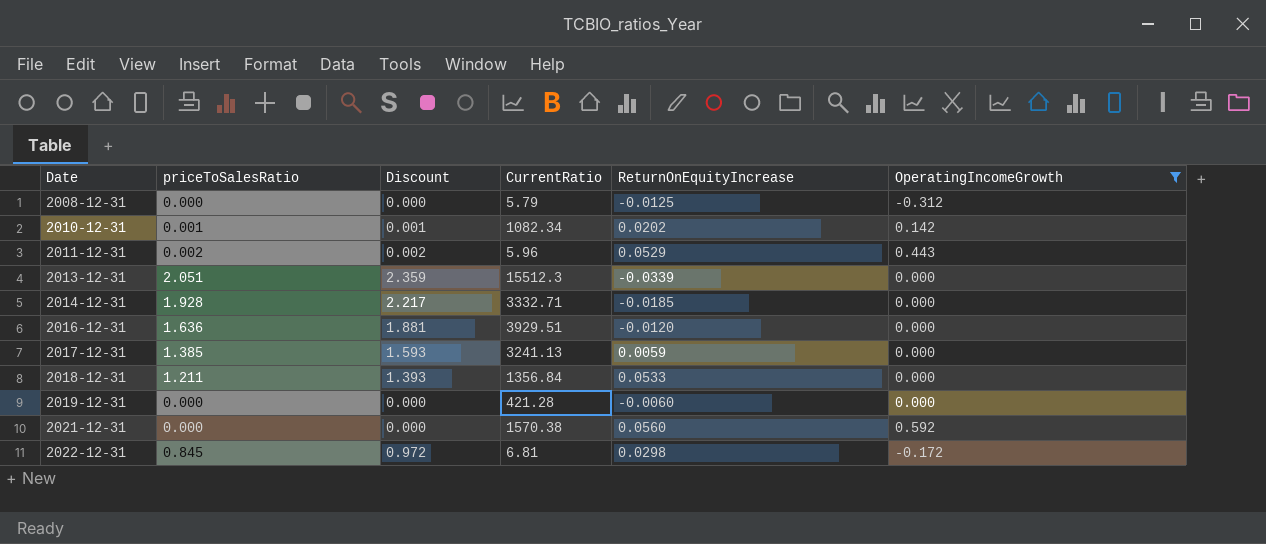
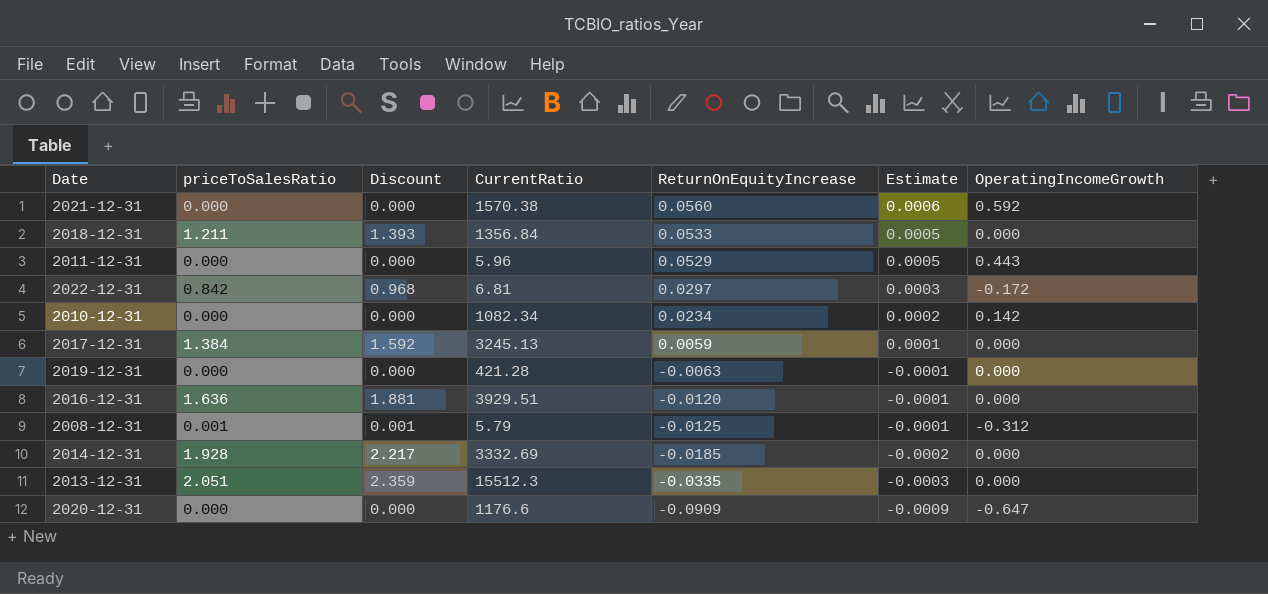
filter: OperatingIncomeGrowth != -0.647 -> none
row order: Date ascending -> ReturnOnEquityIncrease descending
column Estimate | formula: none -> [ReturnOnEquityIncrease] * 0.01
2011-12-31 | priceToSalesRatio: 0.002 -> 0.000
2011-12-31 | Discount: 0.002 -> 0.000
2022-12-31 | priceToSalesRatio: 0.845 -> 0.842
2022-12-31 | Discount: 0.972 -> 0.968
2022-12-31 | ReturnOnEquityIncrease: 0.0298 -> 0.0297
2010-12-31 | priceToSalesRatio: 0.001 -> 0.000
2010-12-31 | Discount: 0.001 -> 0.000
2010-12-31 | ReturnOnEquityIncrease: 0.0202 -> 0.0234
2017-12-31 | priceToSalesRatio: 1.385 -> 1.384
2017-12-31 | Discount: 1.593 -> 1.592
2017-12-31 | CurrentRatio: 3241.13 -> 3245.13
2019-12-31 | ReturnOnEquityIncrease: -0.0060 -> -0.0063
2008-12-31 | priceToSalesRatio: 0.000 -> 0.001
2008-12-31 | Discount: 0.000 -> 0.001
2014-12-31 | CurrentRatio: 3332.71 -> 3332.69
2013-12-31 | ReturnOnEquityIncrease: -0.0339 -> -0.0335

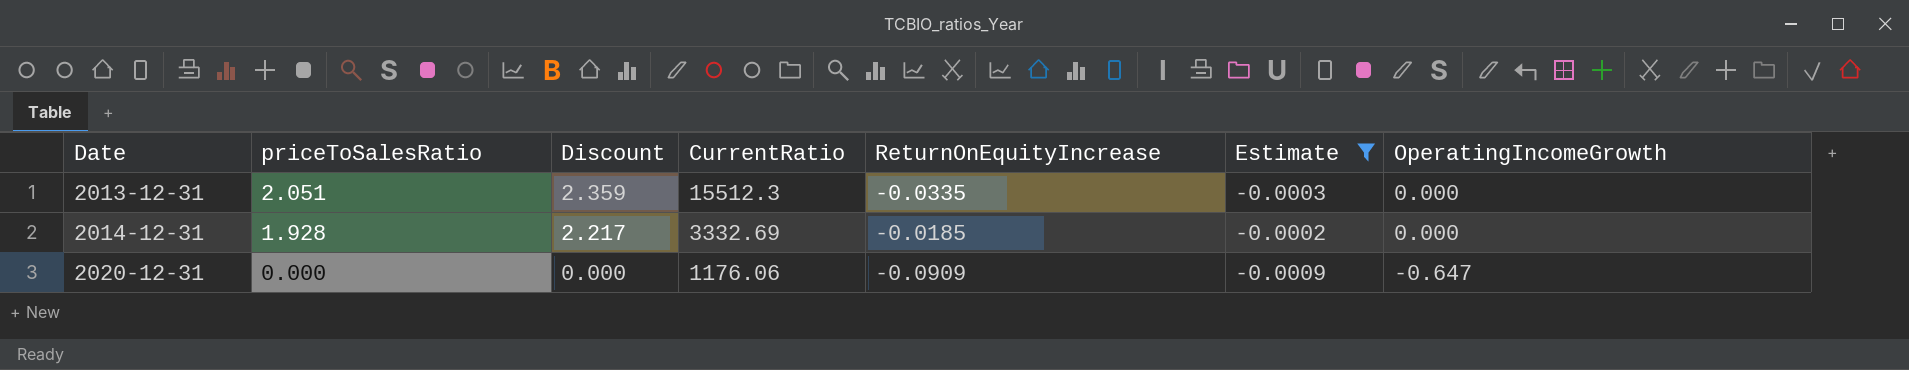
filter: none -> Estimate <= -0.0002
row order: ReturnOnEquityIncrease descending -> Date ascending
2020-12-31 | CurrentRatio: 1176.6 -> 1176.06

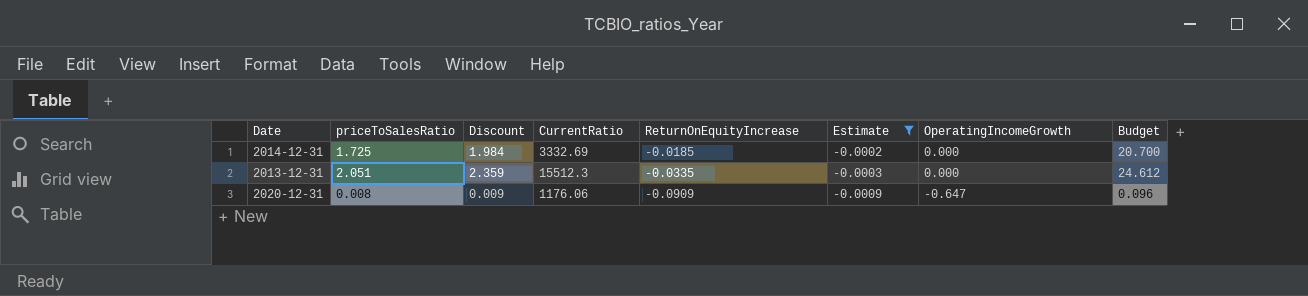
row order: Date ascending -> ReturnOnEquityIncrease descending
column Budget | formula: none -> [priceToSalesRatio] * 12
2014-12-31 | priceToSalesRatio: 1.928 -> 1.725
2014-12-31 | Discount: 2.217 -> 1.984
2020-12-31 | priceToSalesRatio: 0.000 -> 0.008
2020-12-31 | Discount: 0.000 -> 0.009

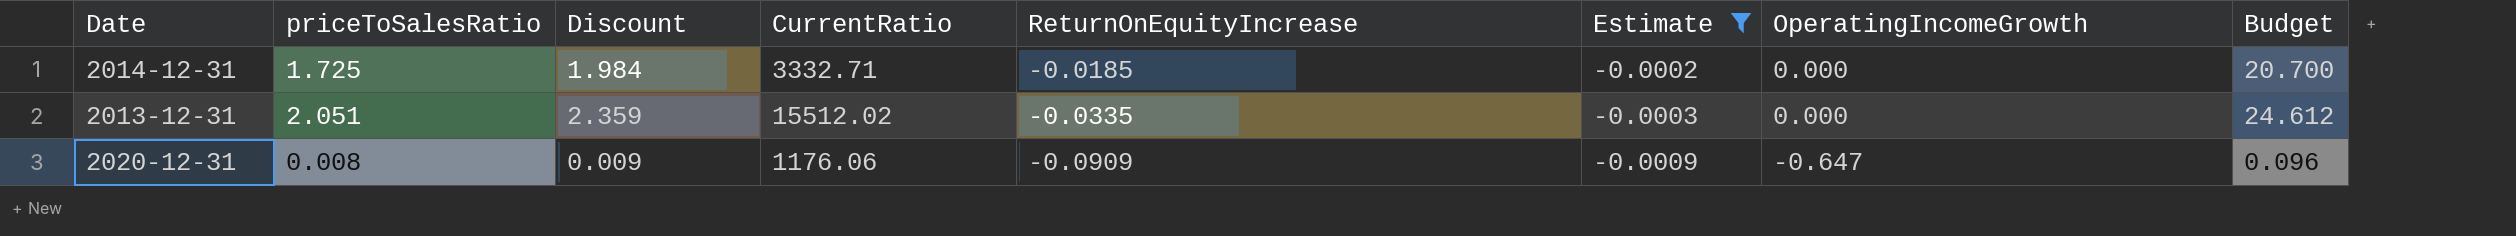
2014-12-31 | CurrentRatio: 3332.69 -> 3332.71
2013-12-31 | CurrentRatio: 15512.3 -> 15512.02

